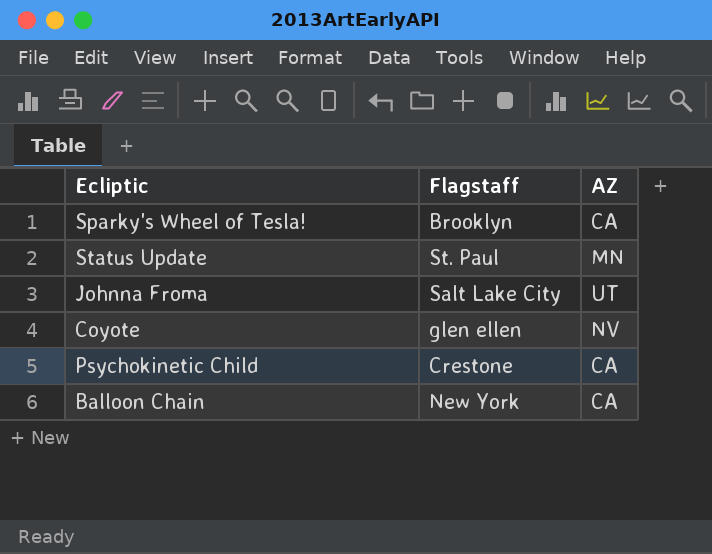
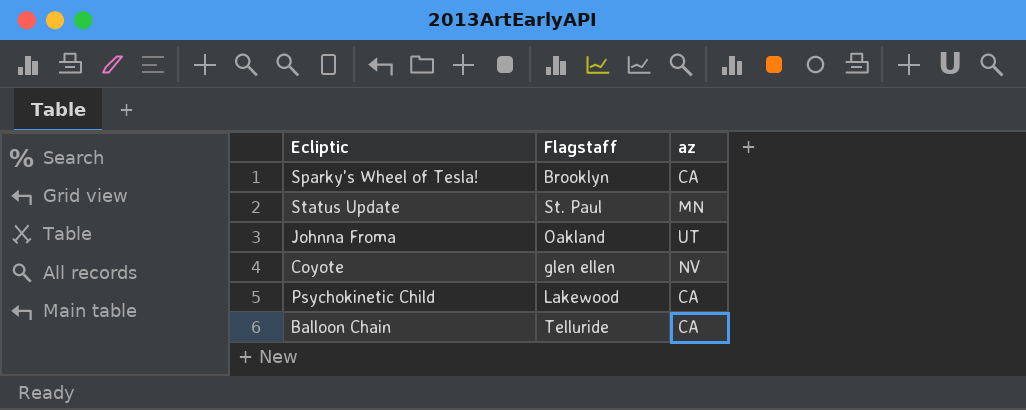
column name: AZ -> az
Johnna Froma | Flagstaff: Salt Lake City -> Oakland
Psychokinetic Child | Flagstaff: Crestone -> Lakewood
Balloon Chain | Flagstaff: New York -> Telluride

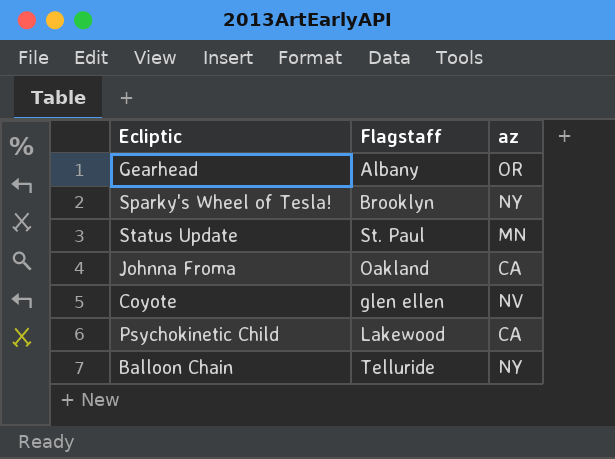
row Gearhead: none -> Albany | OR
Sparky's Wheel of Tesla! | az: CA -> NY
Johnna Froma | az: UT -> CA
Balloon Chain | az: CA -> NY

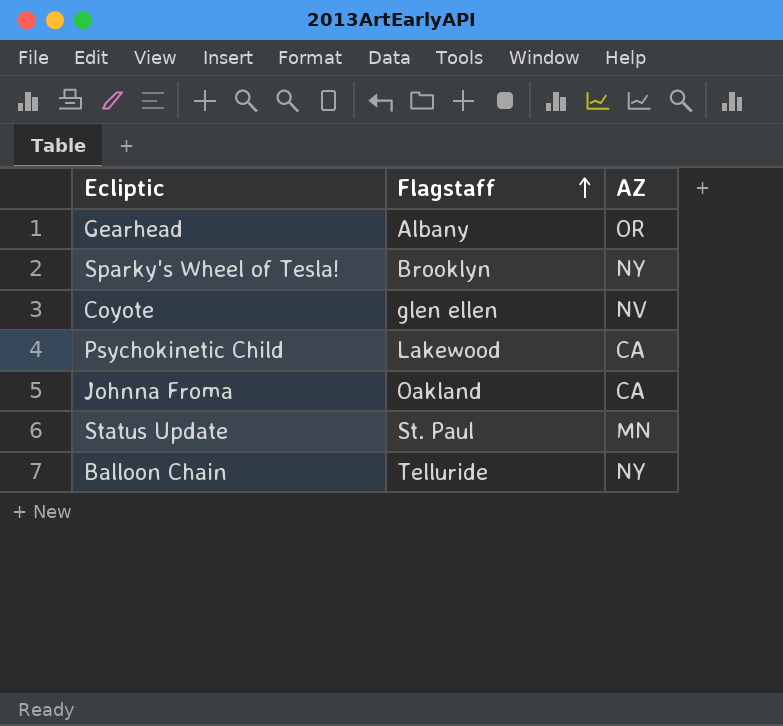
row order: none -> Flagstaff ascending
column name: az -> AZ

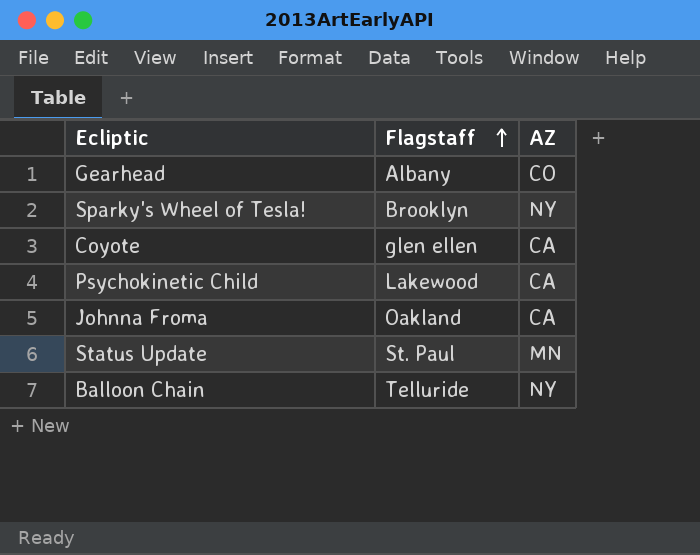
Gearhead | AZ: OR -> CO
Coyote | AZ: NV -> CA

